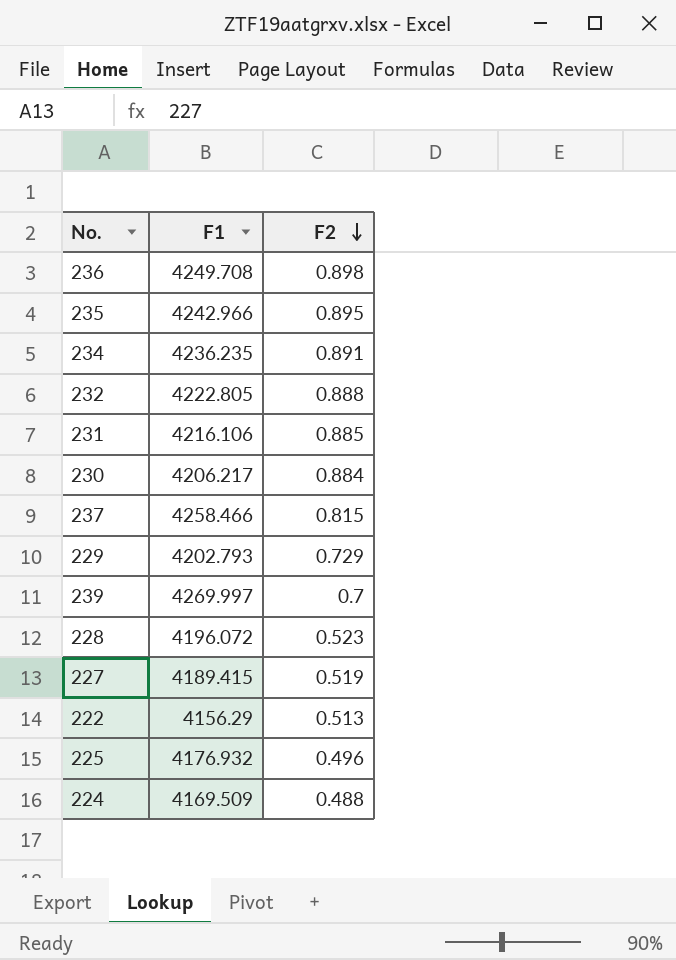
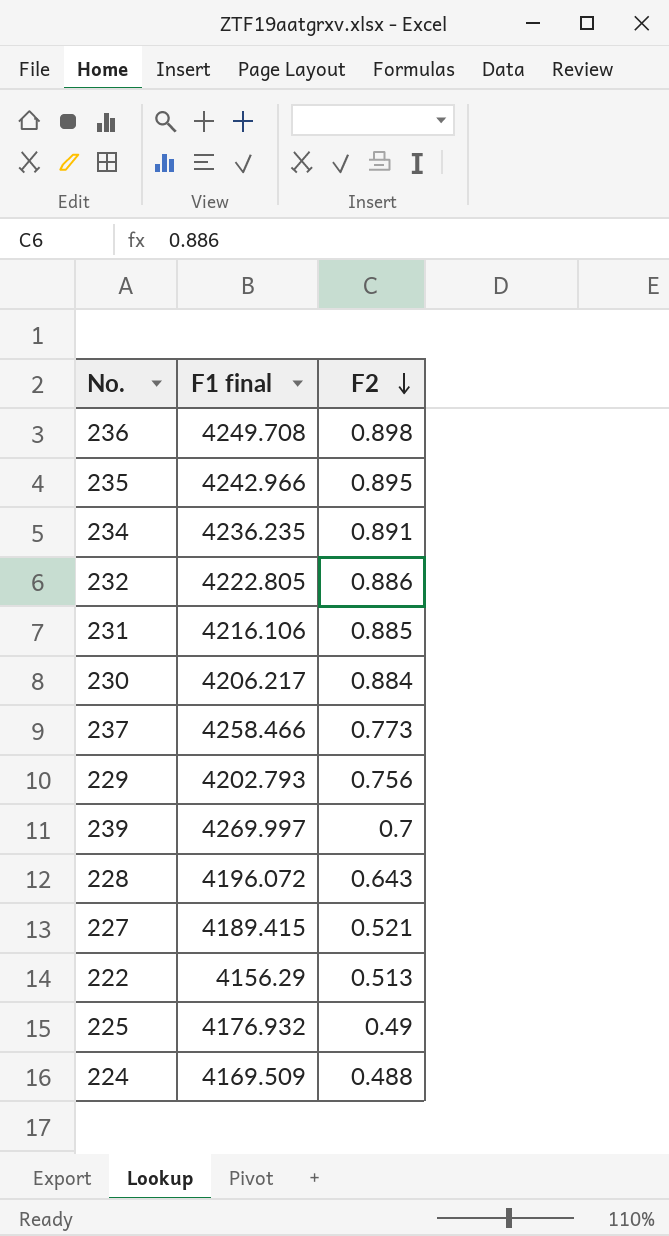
column name: F1 -> F1 final
232 | F2: 0.888 -> 0.886
237 | F2: 0.815 -> 0.773
229 | F2: 0.729 -> 0.756
228 | F2: 0.523 -> 0.643
227 | F2: 0.519 -> 0.521
225 | F2: 0.496 -> 0.49

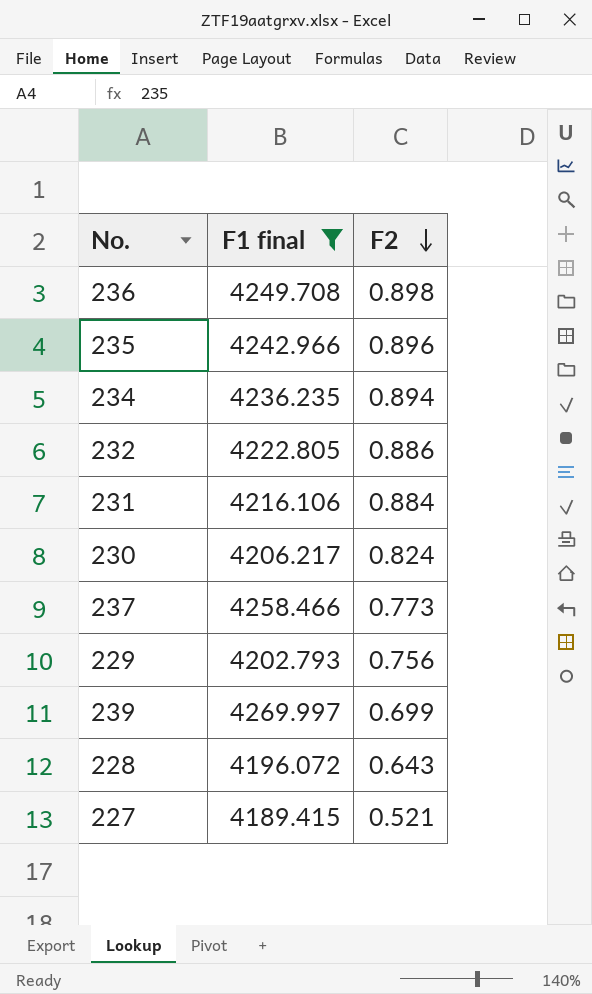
filter: none -> F1 final >= 4189.415
235 | F2: 0.895 -> 0.896
234 | F2: 0.891 -> 0.894
231 | F2: 0.885 -> 0.884
230 | F2: 0.884 -> 0.824
239 | F2: 0.7 -> 0.699

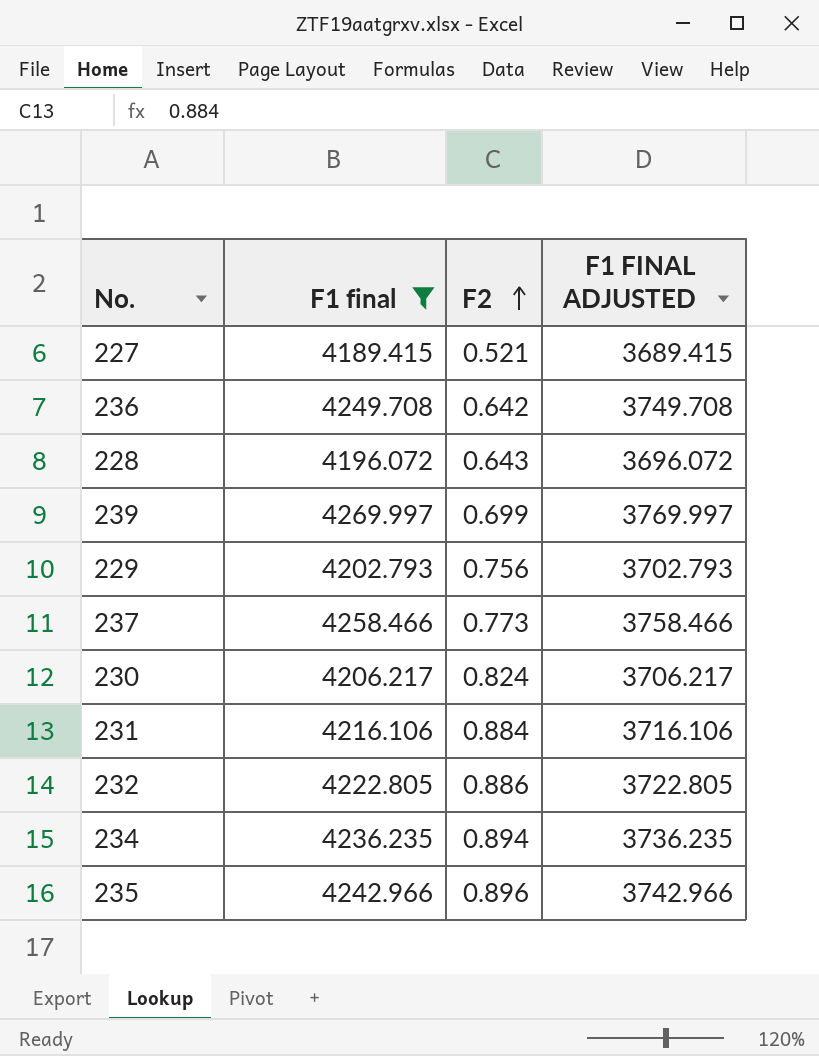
row order: F2 descending -> F2 ascending
column F1 FINAL ADJUSTED | formula: none -> [F1 final] - 500
236 | F2: 0.898 -> 0.642

